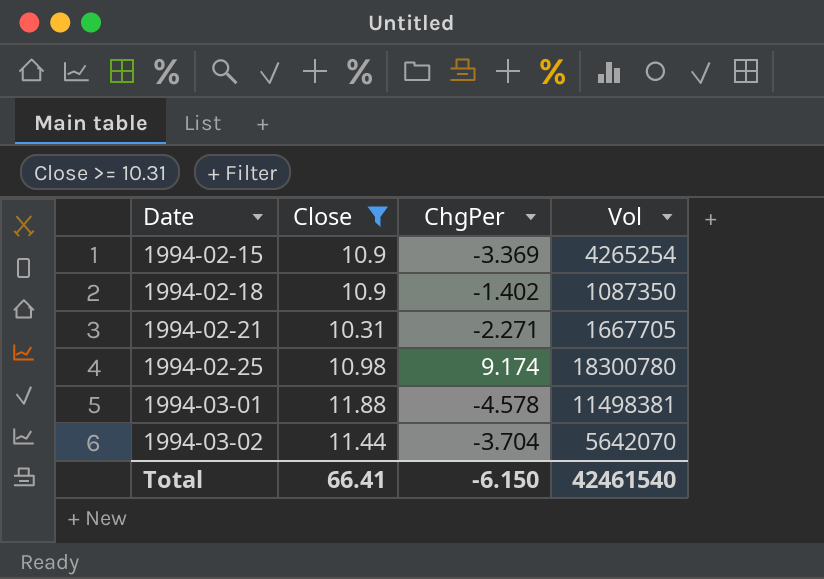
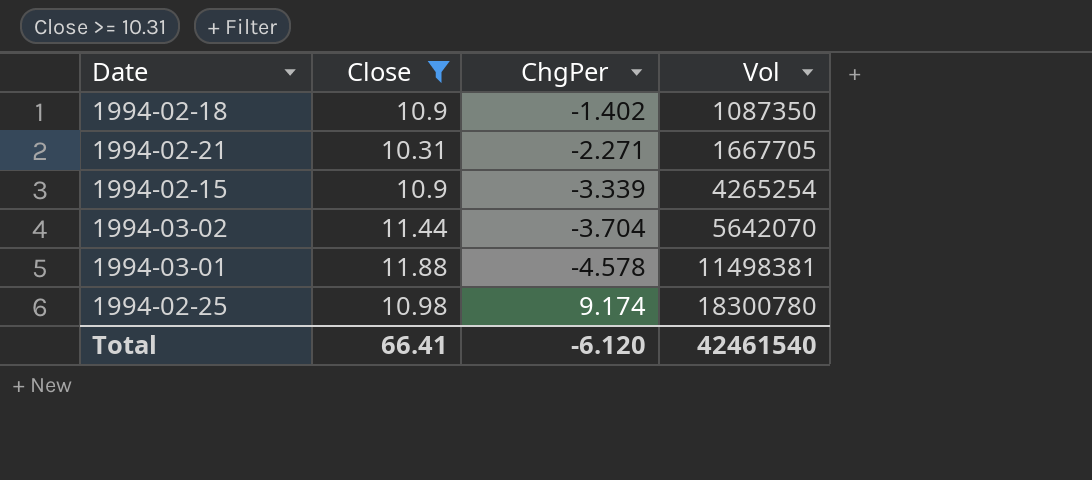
row order: Date ascending -> Vol ascending
1994-02-15 | ChgPer: -3.369 -> -3.339
Total | ChgPer: -6.150 -> -6.120

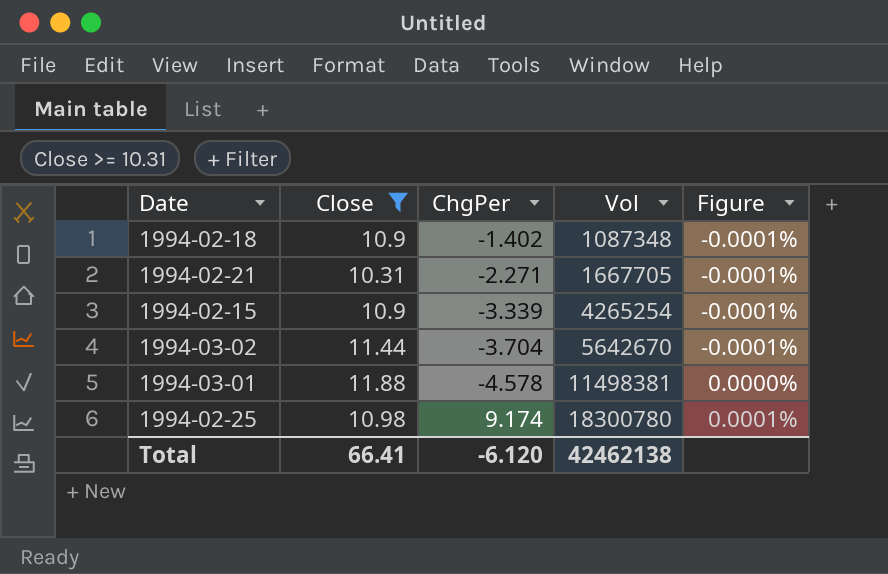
column Figure | formula: none -> [ChgPer] / [Vol]
1994-02-18 | Vol: 1087350 -> 1087348
1994-03-02 | Vol: 5642070 -> 5642670
Total | Vol: 42461540 -> 42462138

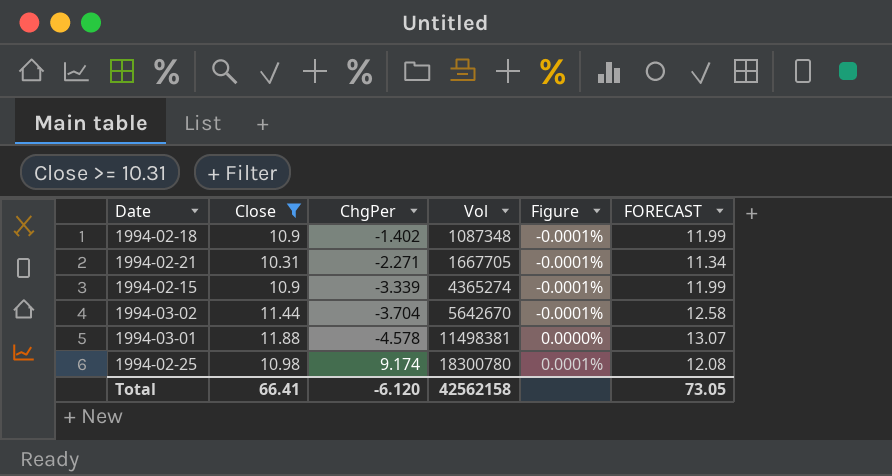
column FORECAST | formula: none -> [Close] * 1.1
1994-02-15 | Vol: 4265254 -> 4365274
Total | Vol: 42462138 -> 42562158

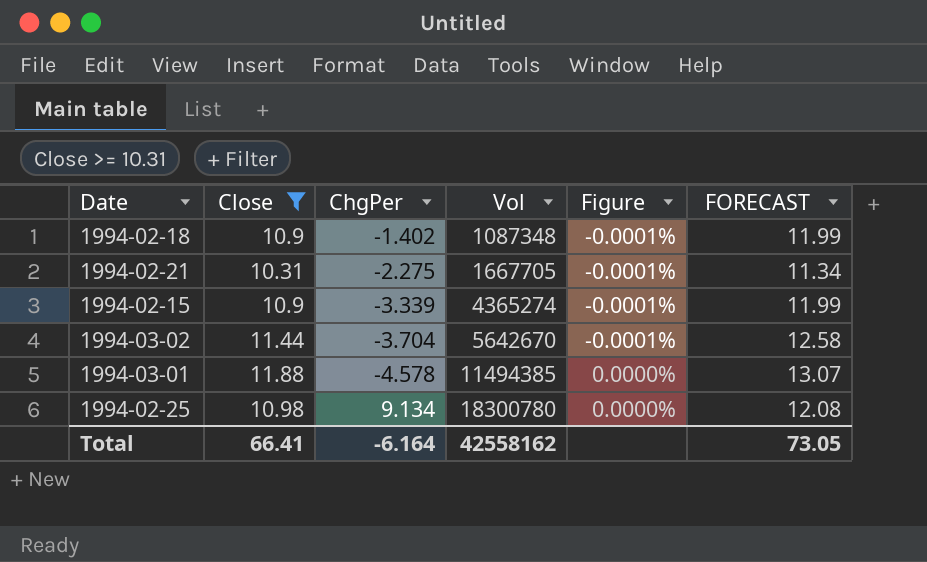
1994-02-21 | ChgPer: -2.271 -> -2.275
1994-03-01 | Vol: 11498381 -> 11494385
1994-02-25 | ChgPer: 9.174 -> 9.134
1994-02-25 | Figure: 0.0001% -> 0.0000%
Total | ChgPer: -6.120 -> -6.164
Total | Vol: 42562158 -> 42558162

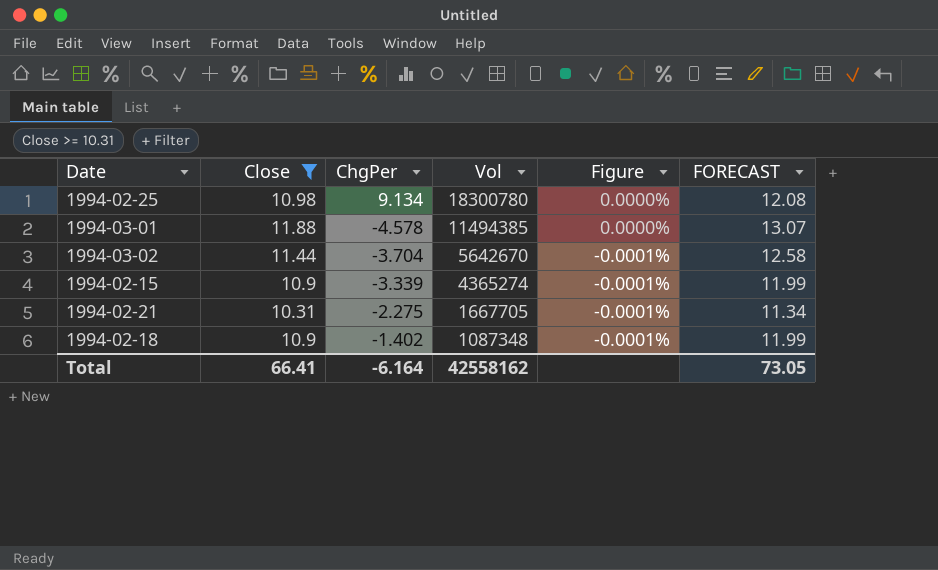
row order: Vol ascending -> Vol descending

